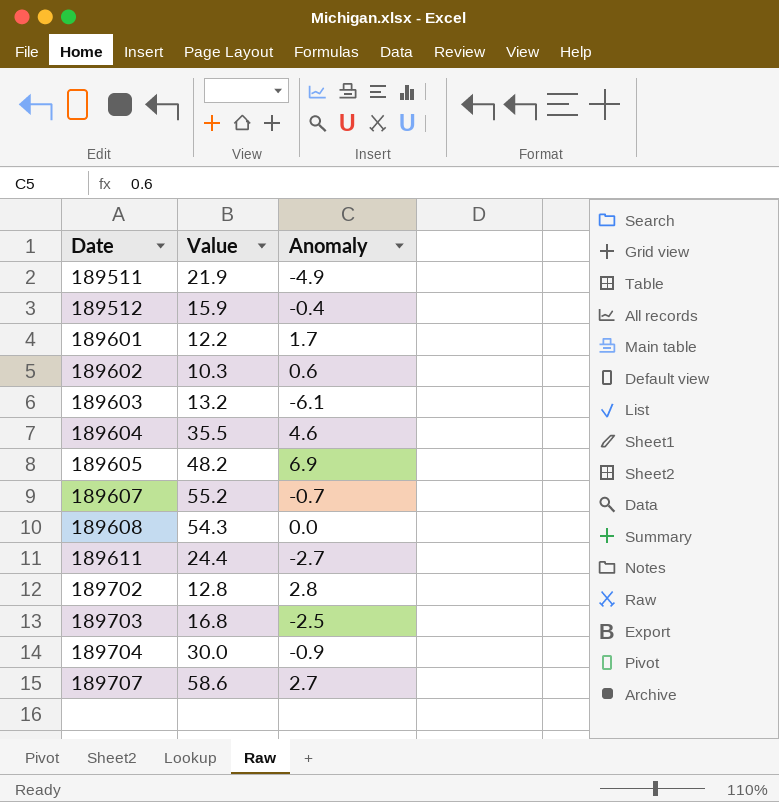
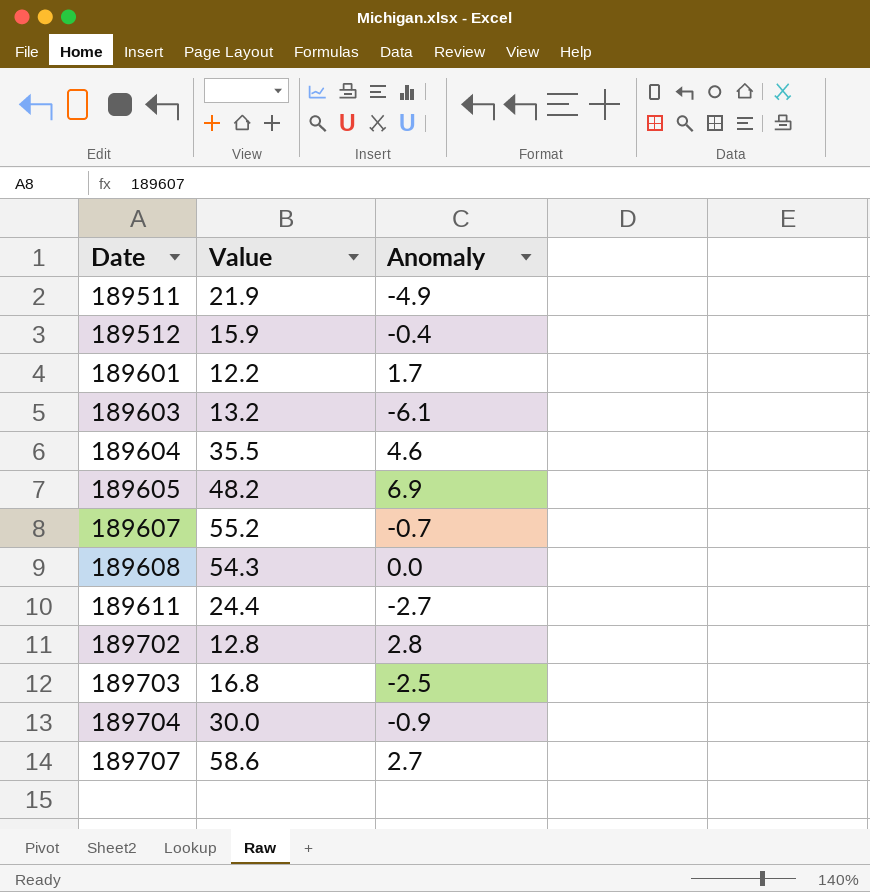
row 189602: 10.3 | 0.6 -> none

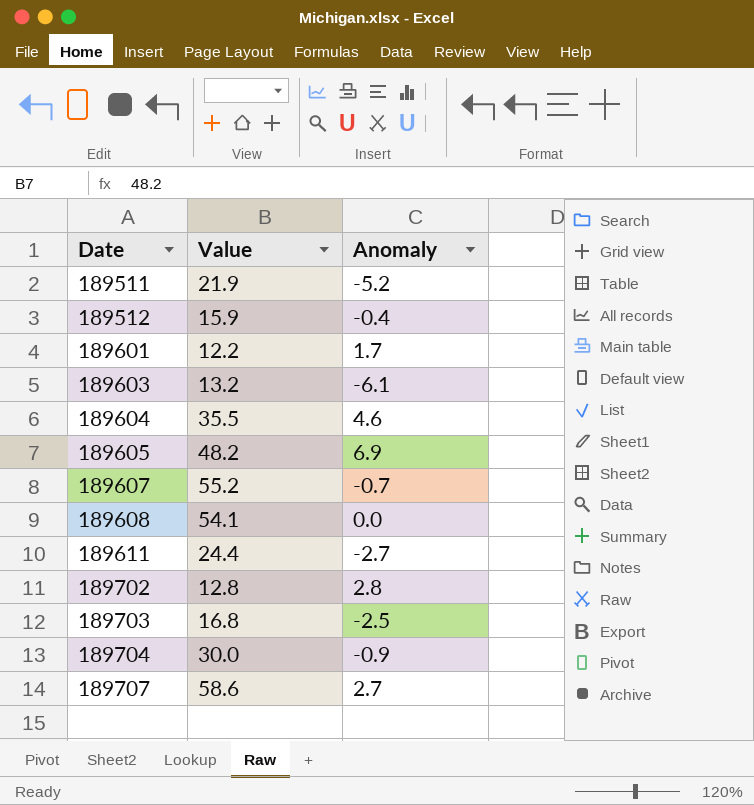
189511 | Anomaly: -4.9 -> -5.2
189608 | Value: 54.3 -> 54.1

